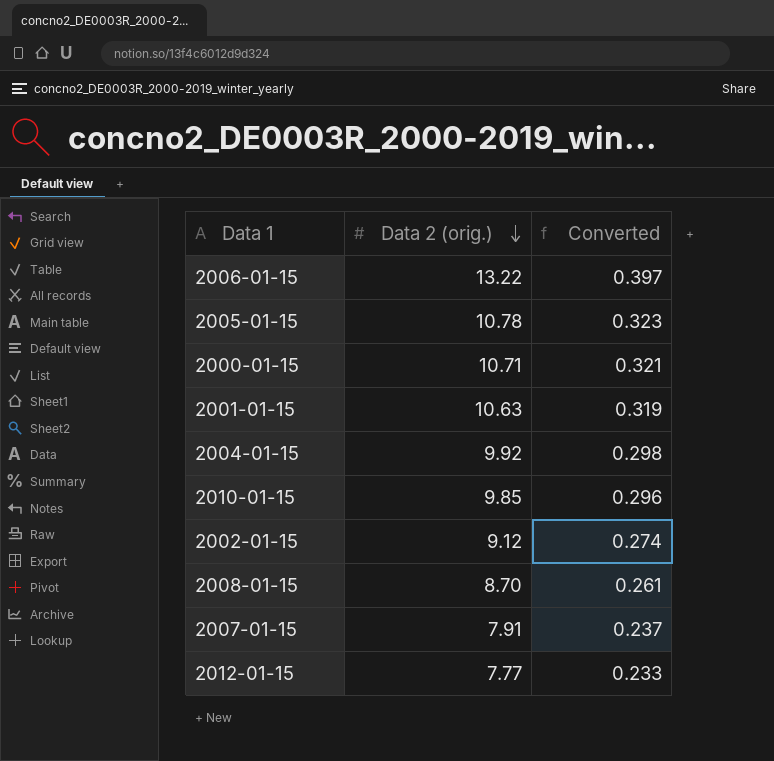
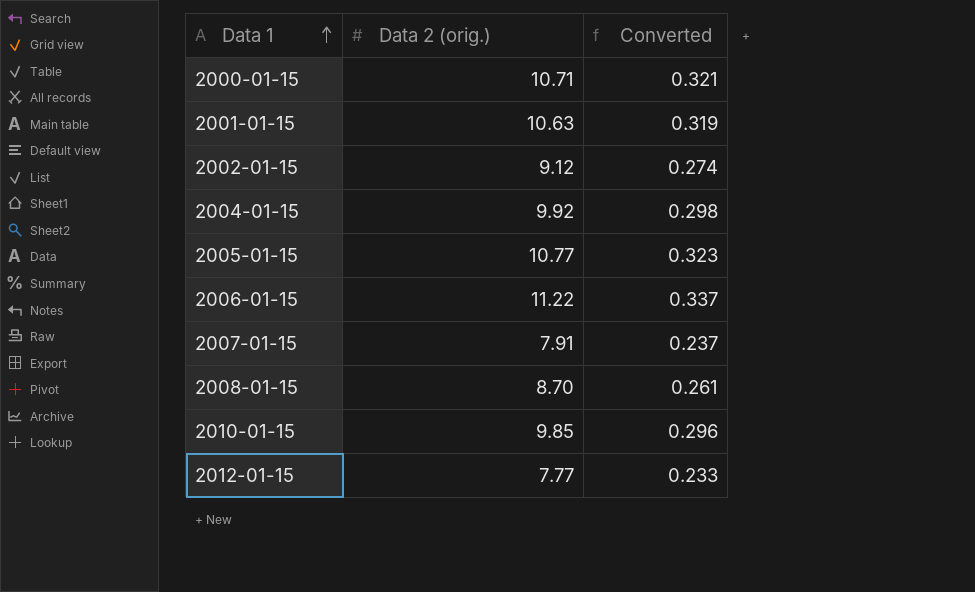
row order: Data 2 (orig.) descending -> Data 1 ascending
2005-01-15 | Data 2 (orig.): 10.78 -> 10.77
2006-01-15 | Data 2 (orig.): 13.22 -> 11.22
2006-01-15 | Converted: 0.397 -> 0.337

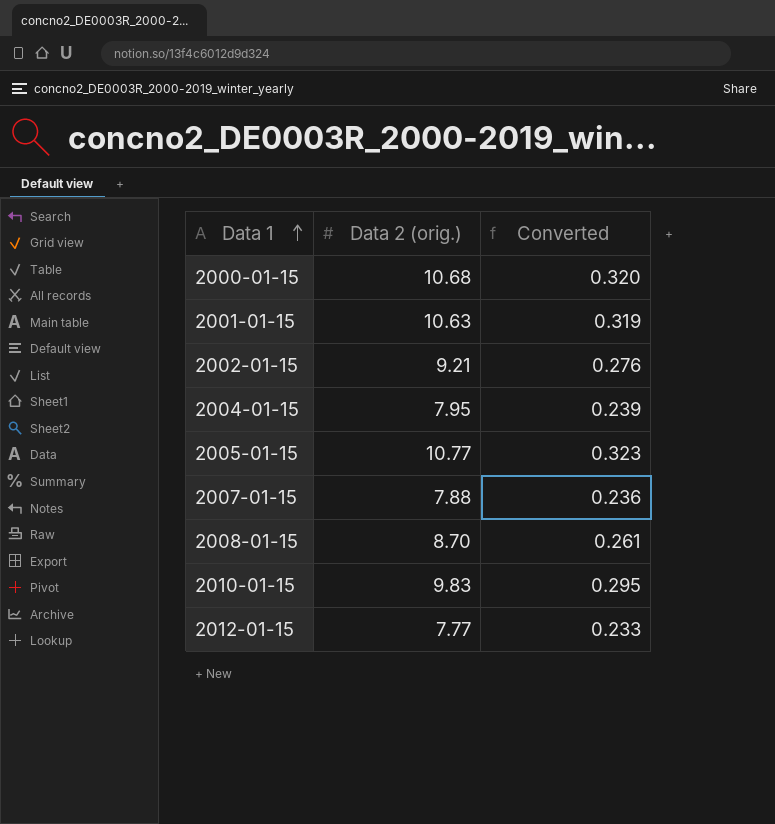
row 2006-01-15: 11.22 | 0.337 -> none
2000-01-15 | Data 2 (orig.): 10.71 -> 10.68
2000-01-15 | Converted: 0.321 -> 0.320
2002-01-15 | Data 2 (orig.): 9.12 -> 9.21
2002-01-15 | Converted: 0.274 -> 0.276
2004-01-15 | Data 2 (orig.): 9.92 -> 7.95
2004-01-15 | Converted: 0.298 -> 0.239
2007-01-15 | Data 2 (orig.): 7.91 -> 7.88
2007-01-15 | Converted: 0.237 -> 0.236
2010-01-15 | Data 2 (orig.): 9.85 -> 9.83
2010-01-15 | Converted: 0.296 -> 0.295

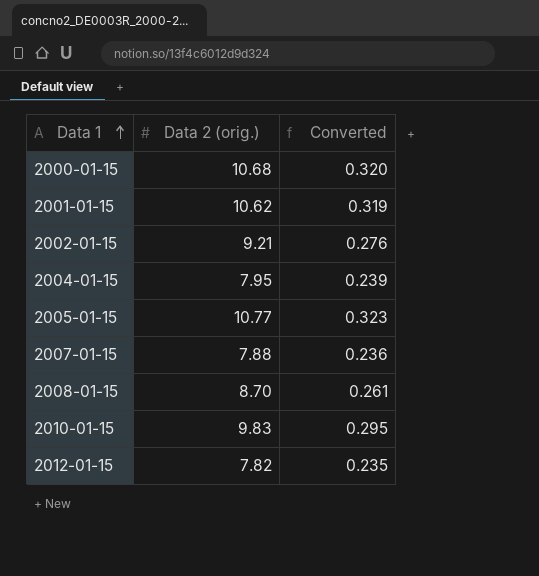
2001-01-15 | Data 2 (orig.): 10.63 -> 10.62
2012-01-15 | Data 2 (orig.): 7.77 -> 7.82
2012-01-15 | Converted: 0.233 -> 0.235

